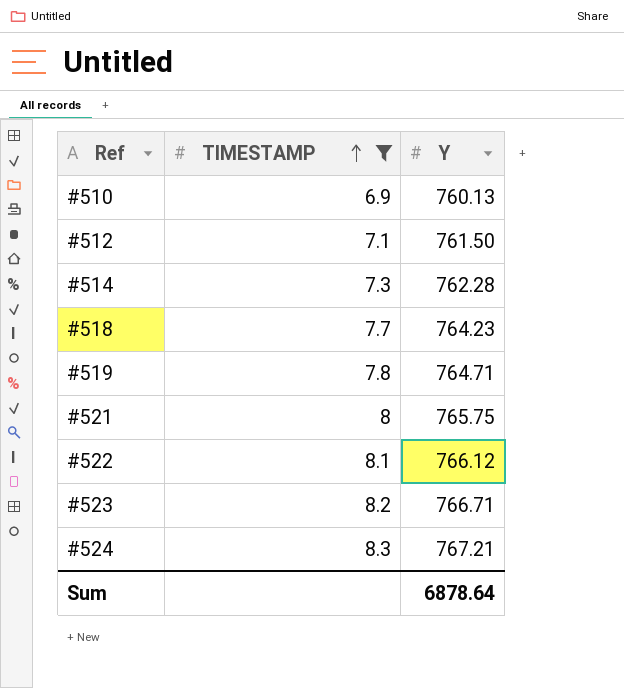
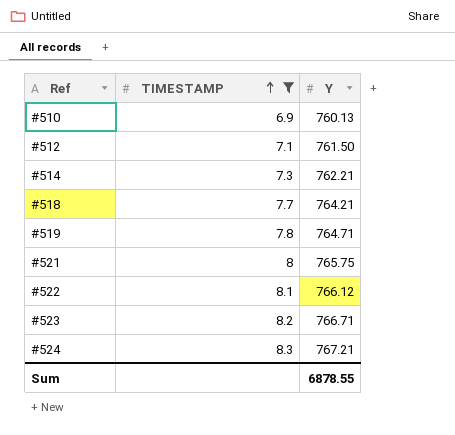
#514 | Y: 762.28 -> 762.21
#518 | Y: 764.23 -> 764.21
Sum | Y: 6878.64 -> 6878.55

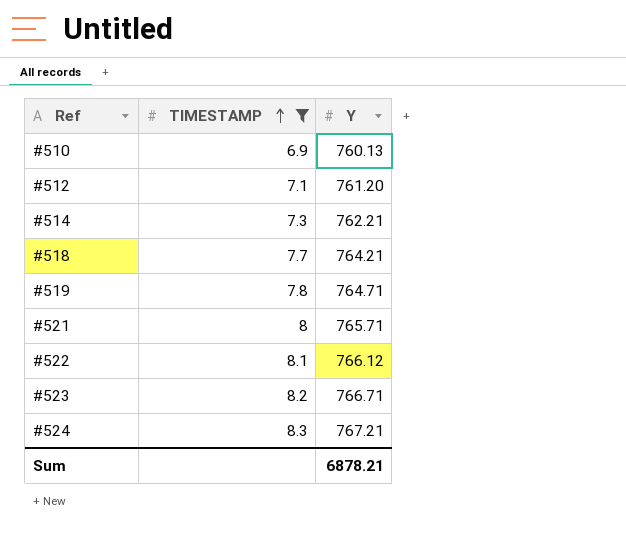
#512 | Y: 761.50 -> 761.20
#521 | Y: 765.75 -> 765.71
Sum | Y: 6878.55 -> 6878.21

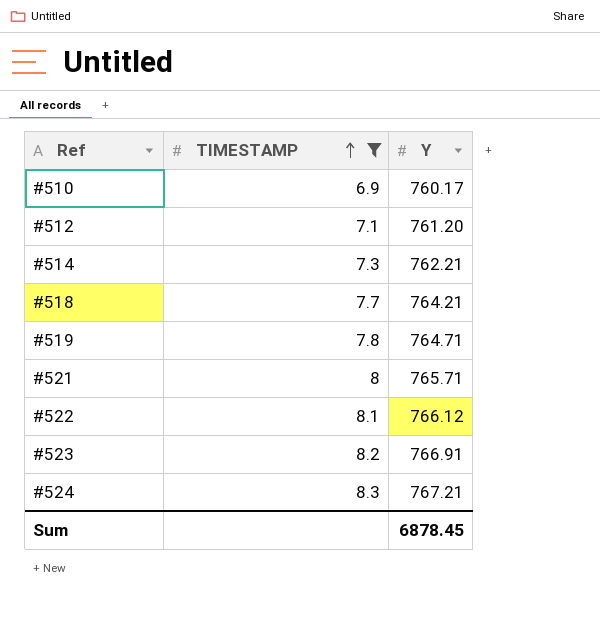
#510 | Y: 760.13 -> 760.17
#523 | Y: 766.71 -> 766.91
Sum | Y: 6878.21 -> 6878.45

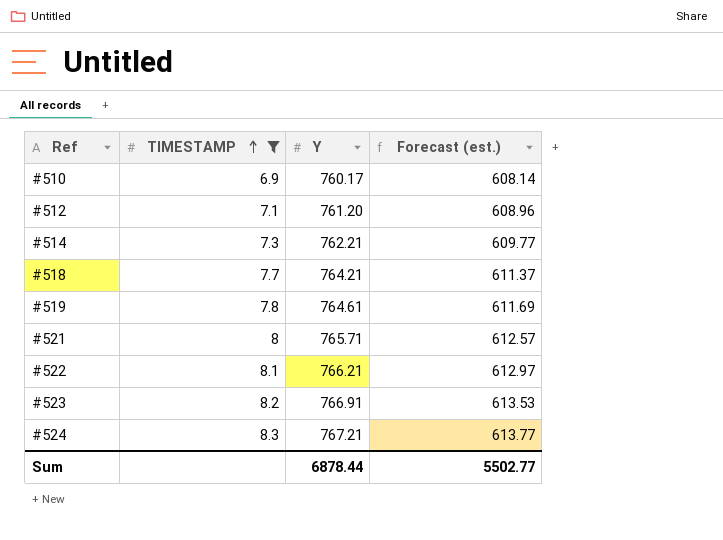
column Forecast (est.) | formula: none -> [Y] * 0.8
#519 | Y: 764.71 -> 764.61
#522 | Y: 766.12 -> 766.21
Sum | Y: 6878.45 -> 6878.44

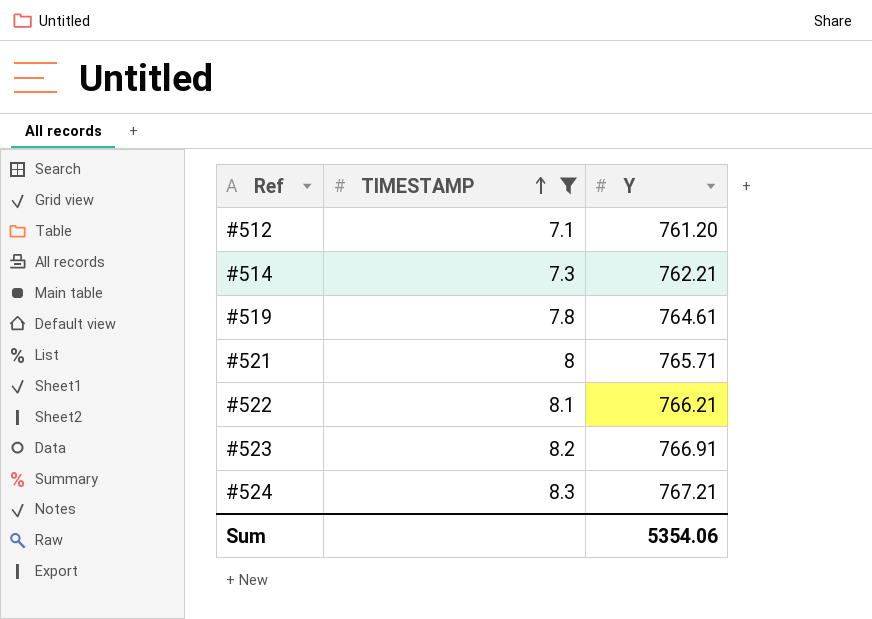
column Forecast (est.) | formula: [Y] * 0.8 -> none
row #510: 6.9 | 760.17 | 608.14 -> none
row #518: 7.7 | 764.21 | 611.37 -> none
Sum | Y: 6878.44 -> 5354.06

